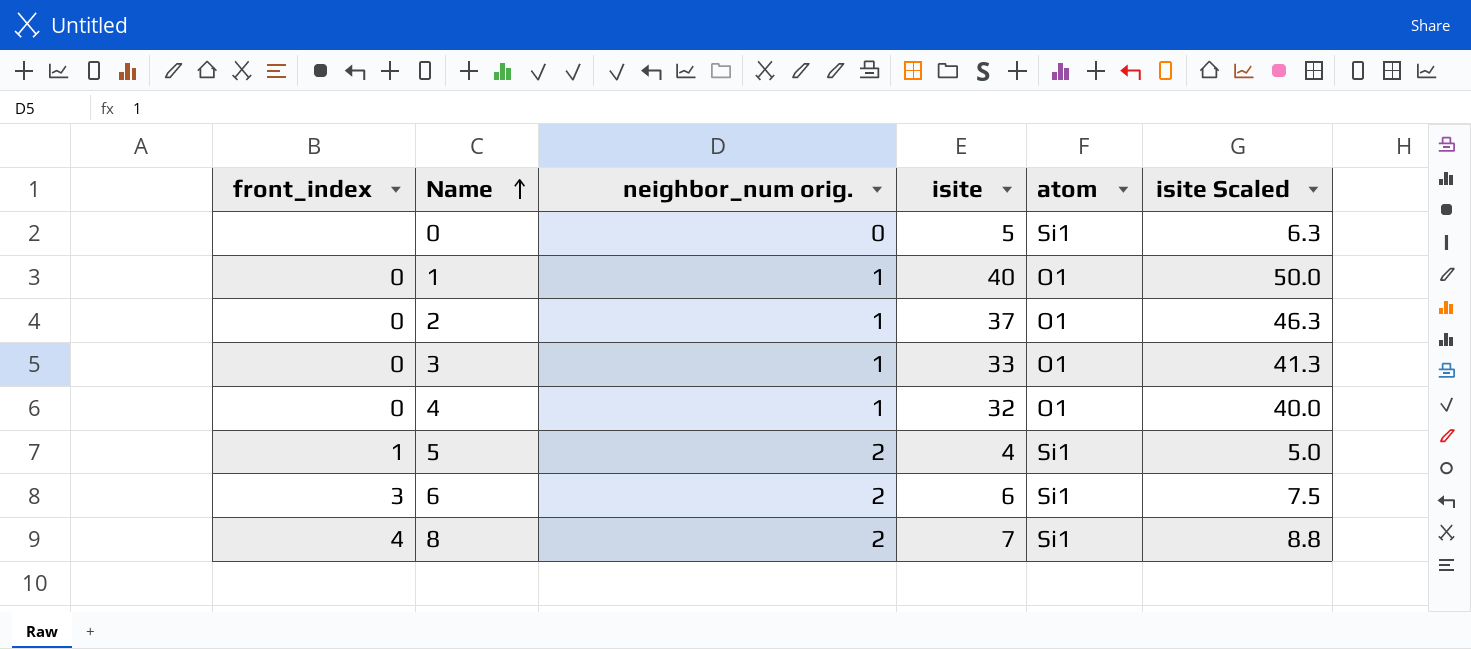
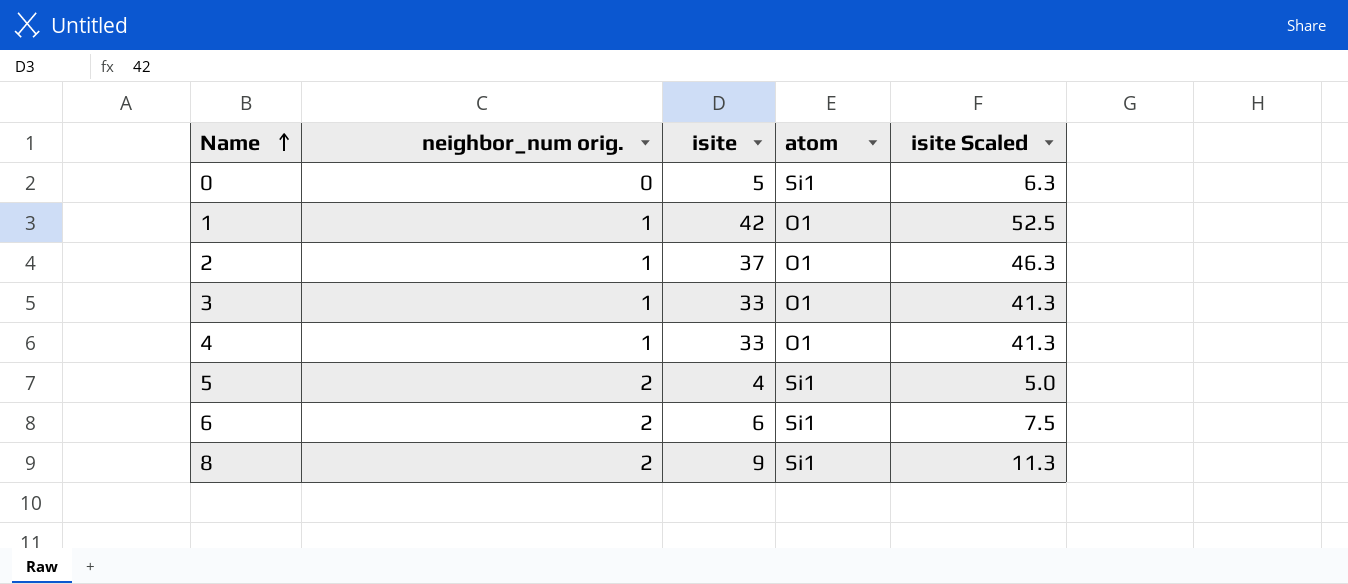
column front_index | position: 1 -> none
1 | isite: 40 -> 42
1 | isite Scaled: 50.0 -> 52.5
4 | isite: 32 -> 33
4 | isite Scaled: 40.0 -> 41.3
8 | isite: 7 -> 9
8 | isite Scaled: 8.8 -> 11.3

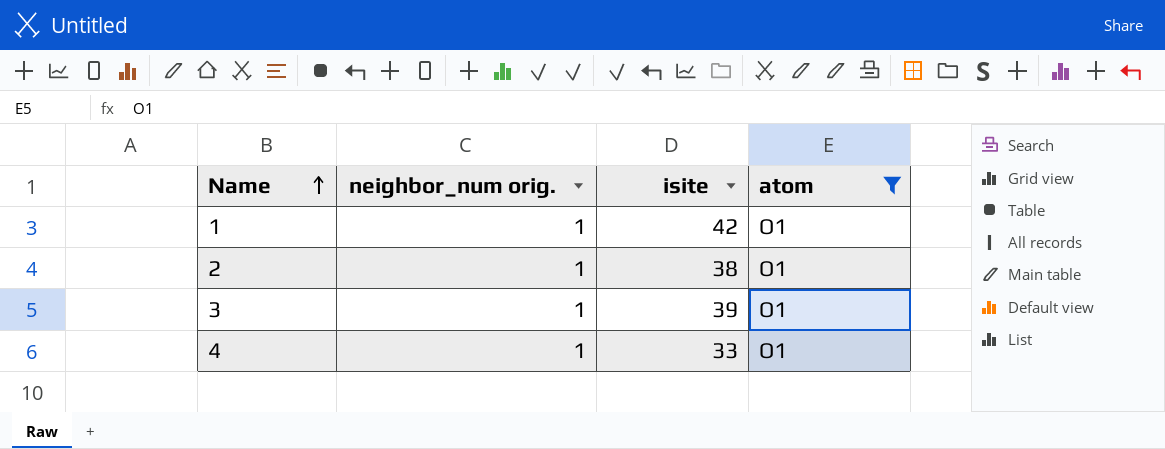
filter: none -> atom = O1
column isite Scaled | formula: [isite] * 1.25 -> none
2 | isite: 37 -> 38
3 | isite: 33 -> 39

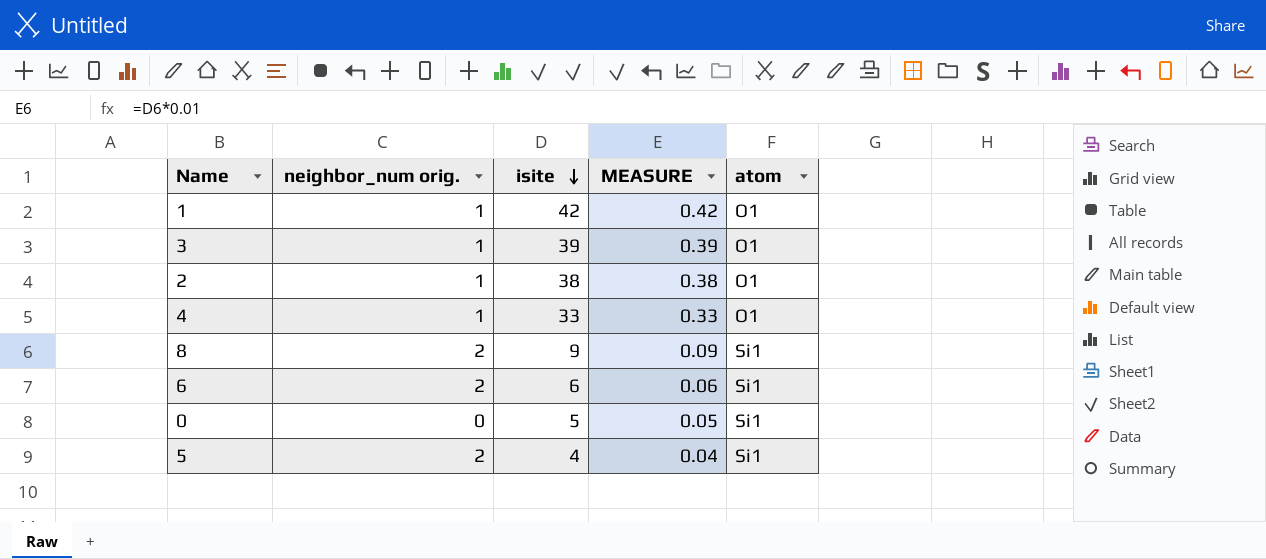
filter: atom = O1 -> none
row order: Name ascending -> isite descending
column MEASURE | formula: none -> [isite] * 0.01

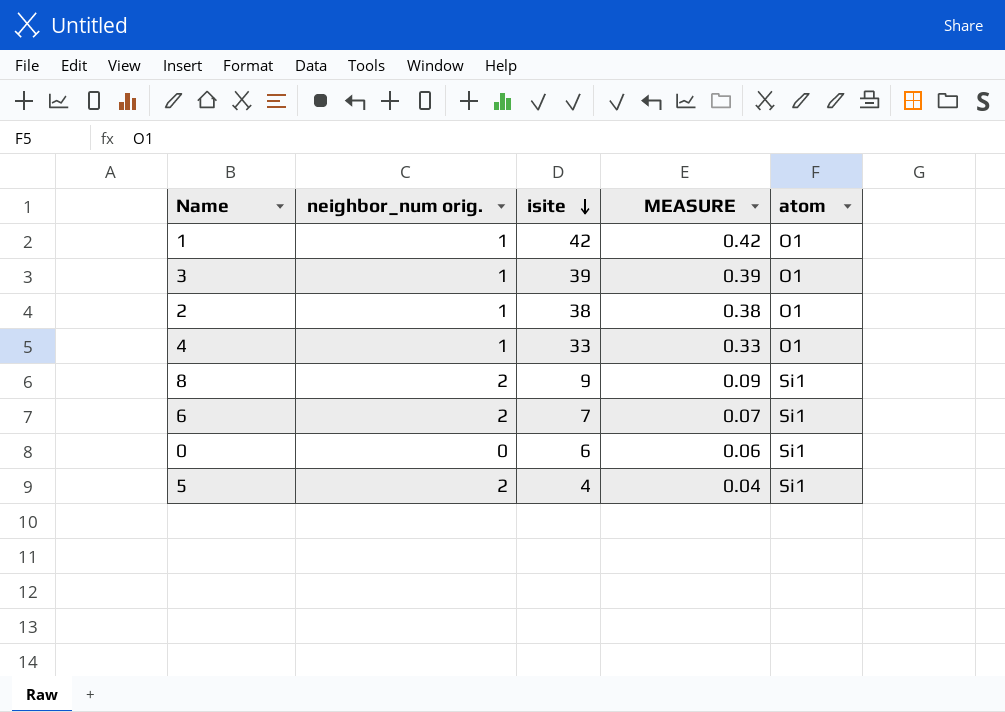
6 | isite: 6 -> 7
6 | MEASURE: 0.06 -> 0.07
0 | isite: 5 -> 6
0 | MEASURE: 0.05 -> 0.06

